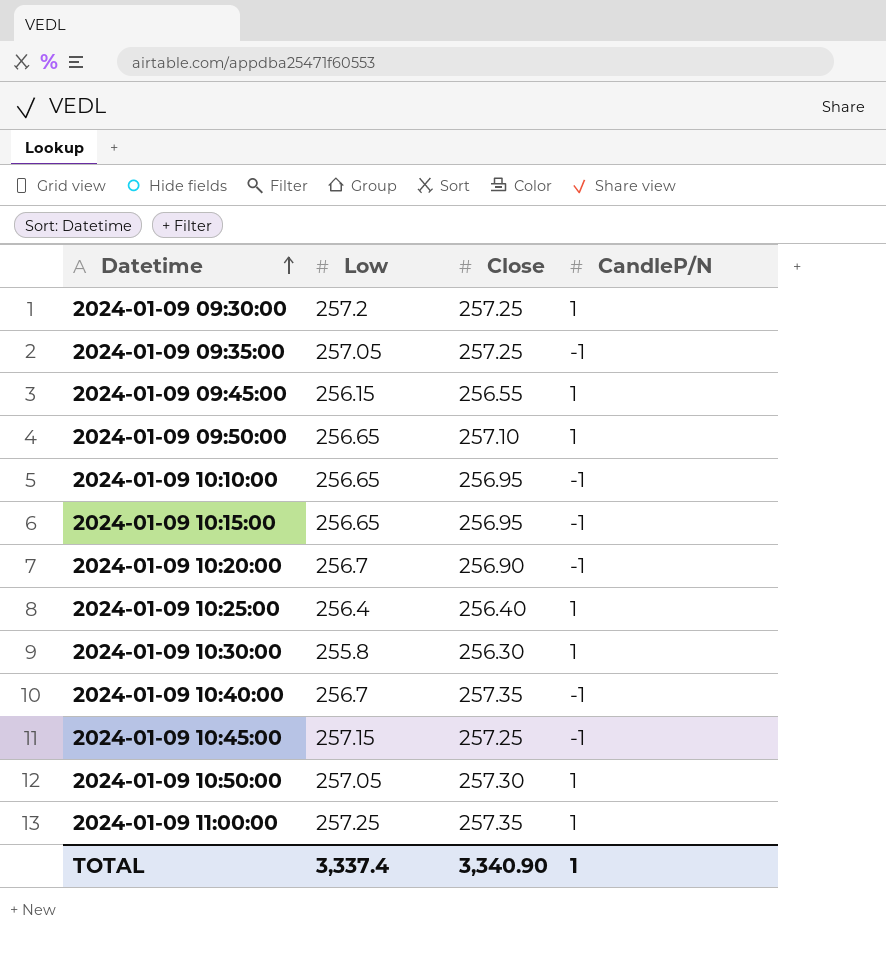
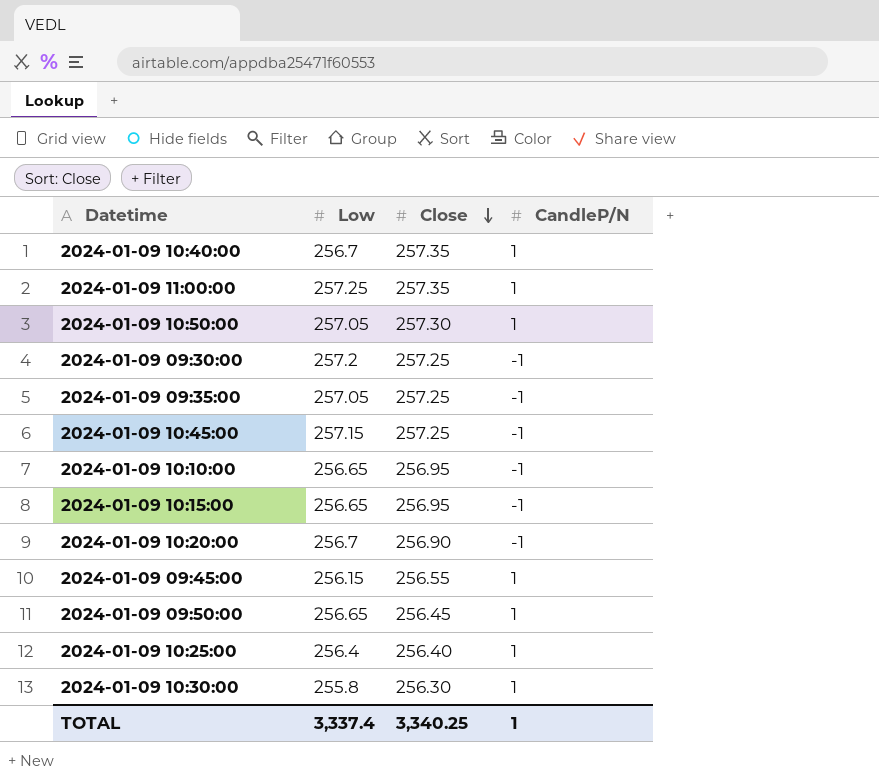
row order: Datetime ascending -> Close descending
2024-01-09 10:40:00 | CandleP/N: -1 -> 1
2024-01-09 09:30:00 | CandleP/N: 1 -> -1
2024-01-09 09:50:00 | Close: 257.10 -> 256.45
TOTAL | Close: 3,340.90 -> 3,340.25

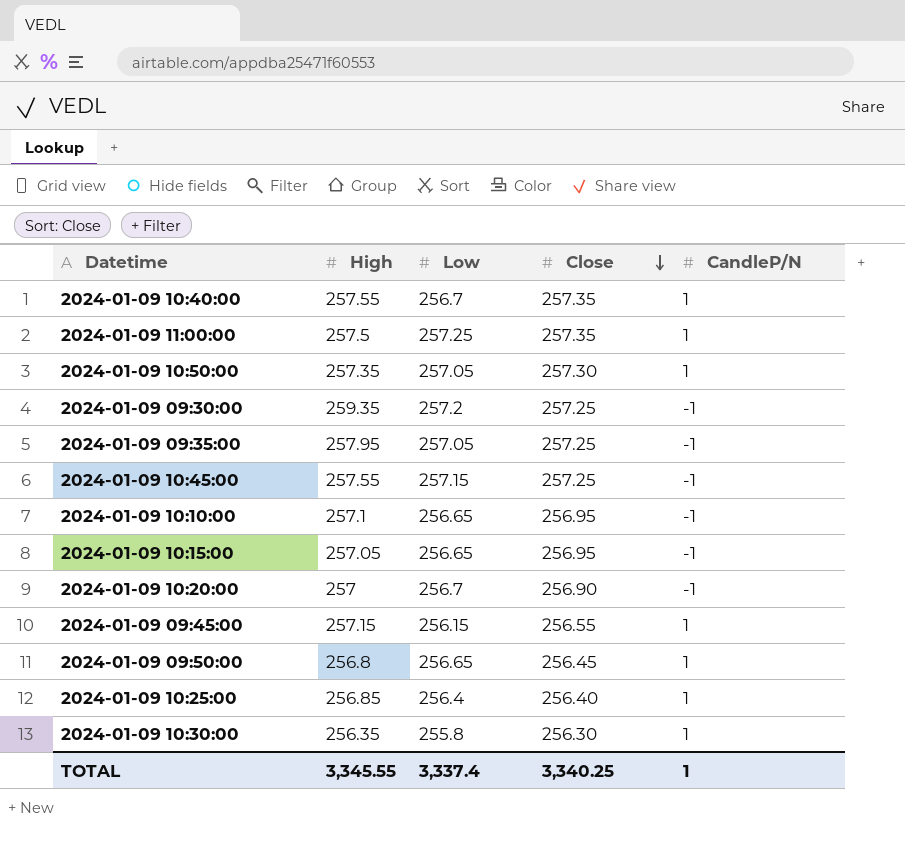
column High | position: none -> 2

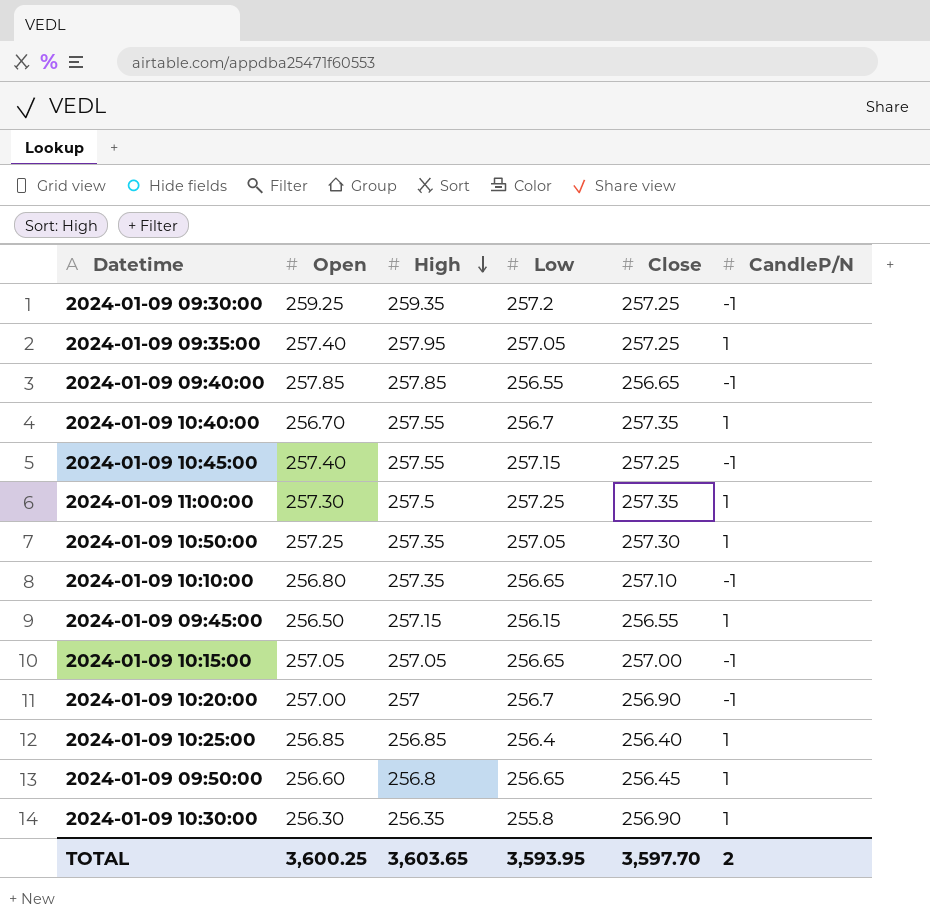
row order: Close descending -> High descending
column Open | position: none -> 2
2024-01-09 09:35:00 | CandleP/N: -1 -> 1
row 2024-01-09 09:40:00: none -> 257.85 | 257.85 | 256.55 | 256.65 | -1
2024-01-09 10:10:00 | High: 257.1 -> 257.35
2024-01-09 10:10:00 | Close: 256.95 -> 257.10
2024-01-09 10:15:00 | Close: 256.95 -> 257.00
2024-01-09 10:30:00 | Close: 256.30 -> 256.90
TOTAL | High: 3,345.55 -> 3,603.65
TOTAL | Low: 3,337.4 -> 3,593.95
TOTAL | Close: 3,340.25 -> 3,597.70
TOTAL | CandleP/N: 1 -> 2

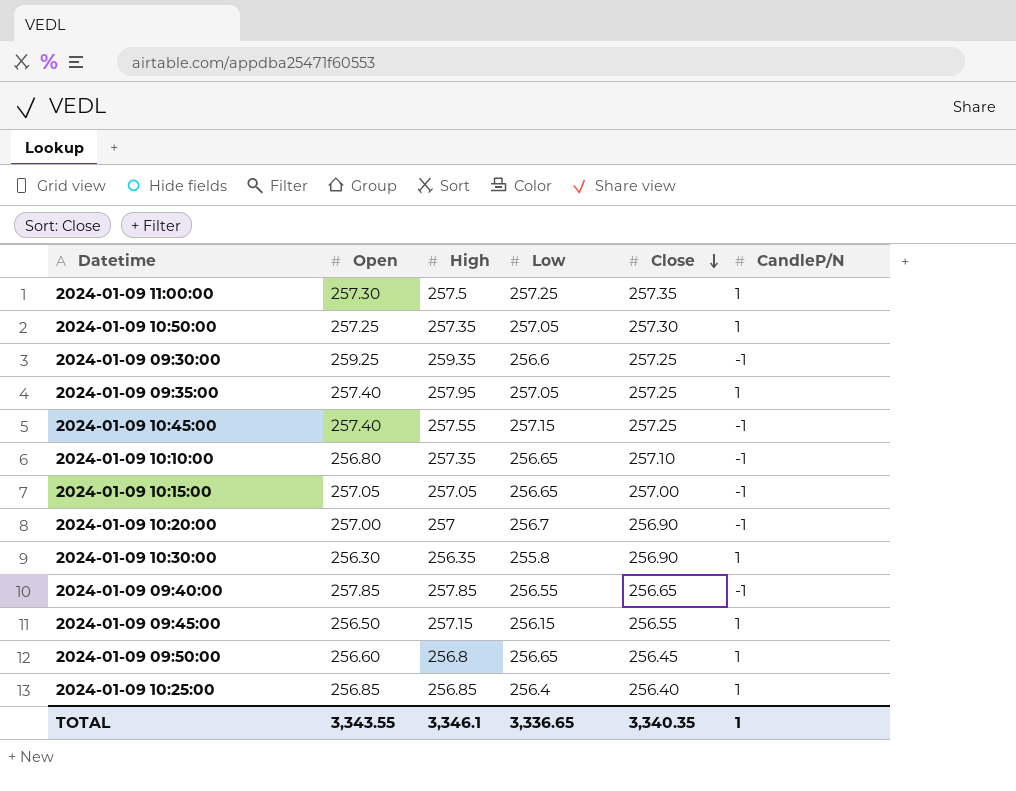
row order: High descending -> Close descending
row 2024-01-09 10:40:00: 256.70 | 257.55 | 256.7 | 257.35 | 1 -> none
2024-01-09 09:30:00 | Low: 257.2 -> 256.6
TOTAL | Open: 3,600.25 -> 3,343.55
TOTAL | High: 3,603.65 -> 3,346.1
TOTAL | Low: 3,593.95 -> 3,336.65
TOTAL | Close: 3,597.70 -> 3,340.35
TOTAL | CandleP/N: 2 -> 1

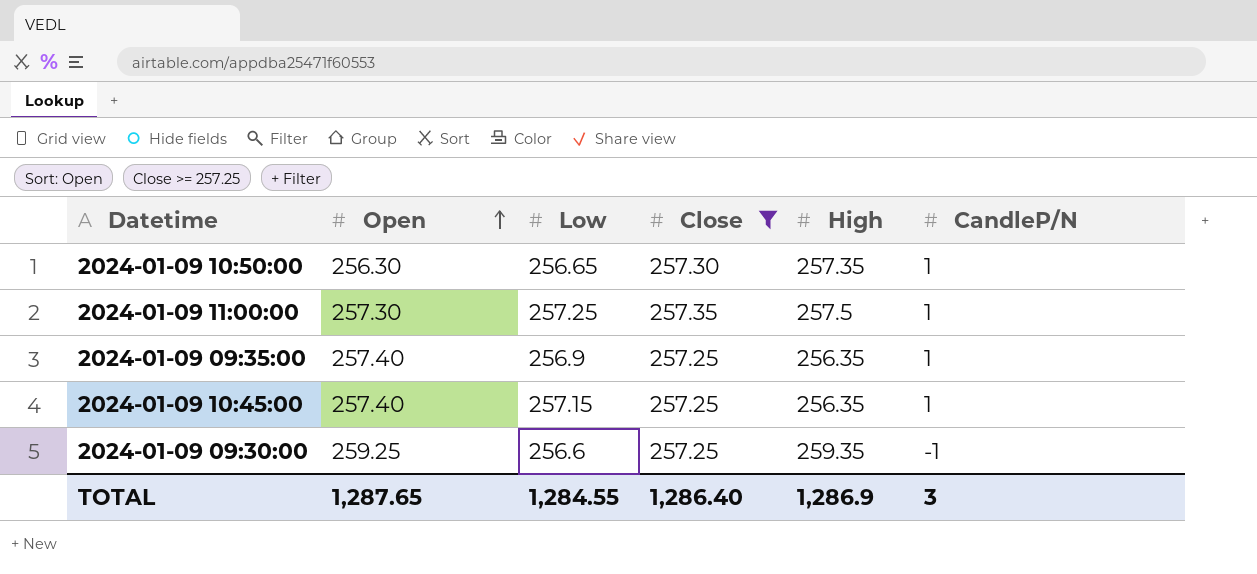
filter: none -> Close >= 257.25
row order: Close descending -> Open ascending
column High | position: 3 -> 5
2024-01-09 10:50:00 | Open: 257.25 -> 256.30
2024-01-09 10:50:00 | Low: 257.05 -> 256.65
2024-01-09 09:35:00 | Low: 257.05 -> 256.9
2024-01-09 09:35:00 | High: 257.95 -> 256.35
2024-01-09 10:45:00 | High: 257.55 -> 256.35
2024-01-09 10:45:00 | CandleP/N: -1 -> 1
TOTAL | Open: 3,343.55 -> 1,287.65
TOTAL | Low: 3,336.65 -> 1,284.55
TOTAL | Close: 3,340.35 -> 1,286.40
TOTAL | High: 3,346.1 -> 1,286.9
TOTAL | CandleP/N: 1 -> 3

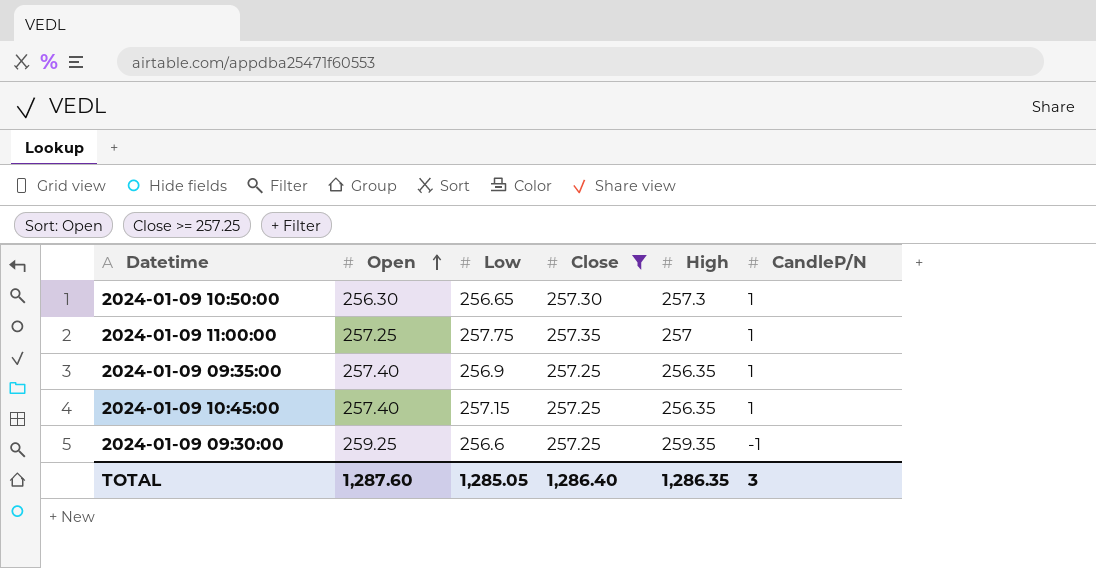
2024-01-09 10:50:00 | High: 257.35 -> 257.3
2024-01-09 11:00:00 | Open: 257.30 -> 257.25
2024-01-09 11:00:00 | Low: 257.25 -> 257.75
2024-01-09 11:00:00 | High: 257.5 -> 257
TOTAL | Open: 1,287.65 -> 1,287.60
TOTAL | Low: 1,284.55 -> 1,285.05
TOTAL | High: 1,286.9 -> 1,286.35

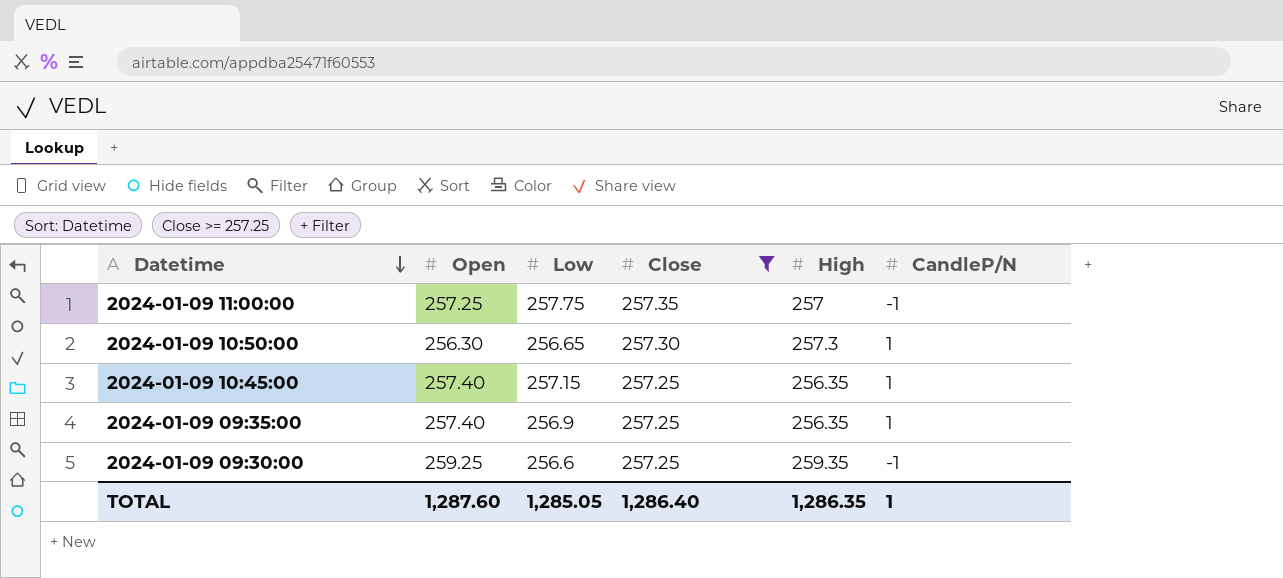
row order: Open ascending -> Datetime descending
2024-01-09 11:00:00 | CandleP/N: 1 -> -1
TOTAL | CandleP/N: 3 -> 1

